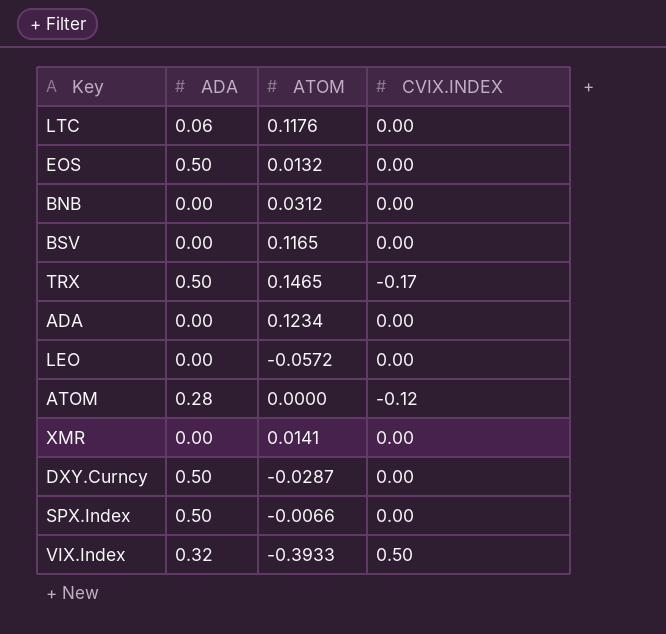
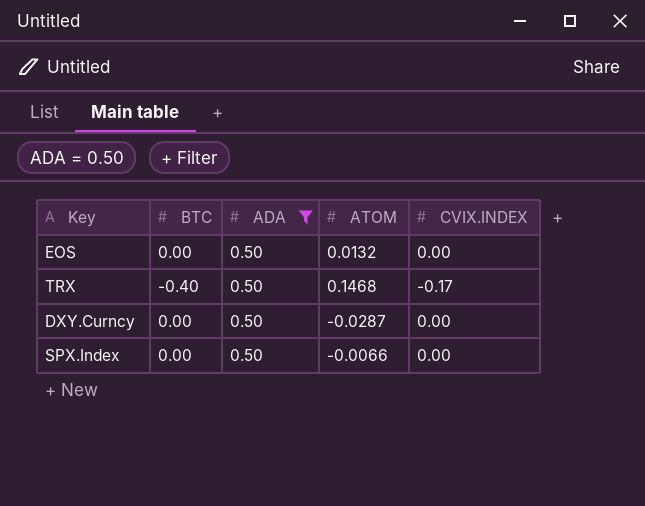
filter: none -> ADA = 0.50
column BTC | position: none -> 2
TRX | ATOM: 0.1465 -> 0.1468

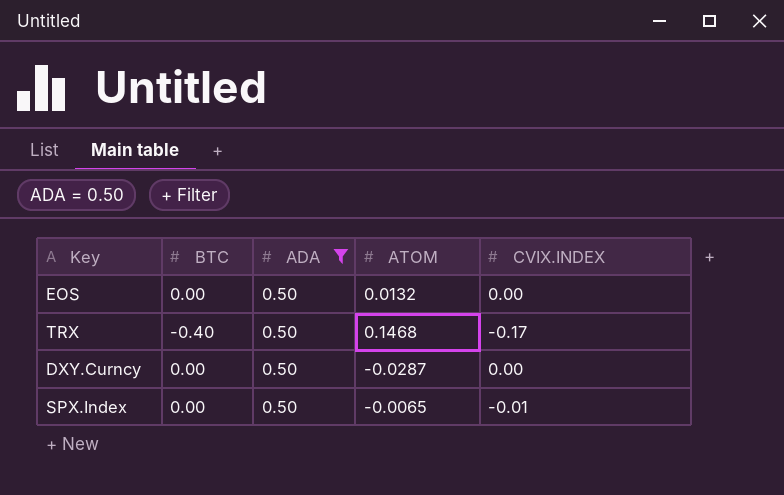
SPX.Index | ATOM: -0.0066 -> -0.0065
SPX.Index | CVIX.INDEX: 0.00 -> -0.01

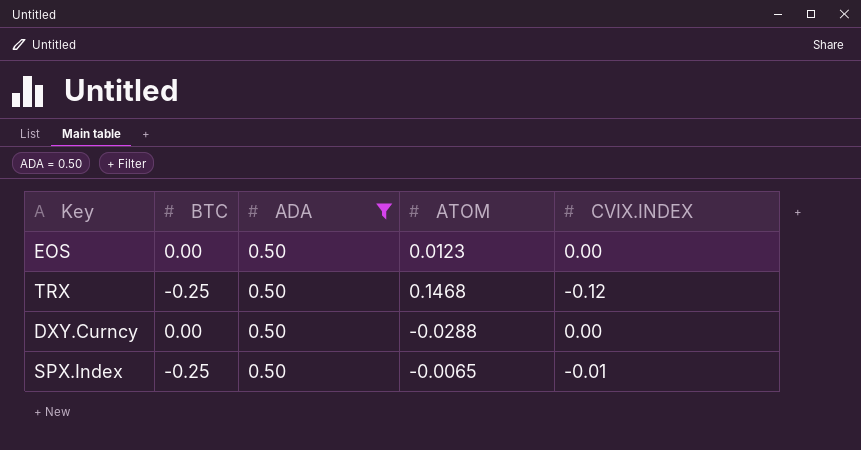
EOS | ATOM: 0.0132 -> 0.0123
TRX | BTC: -0.40 -> -0.25
TRX | CVIX.INDEX: -0.17 -> -0.12
DXY.Curncy | ATOM: -0.0287 -> -0.0288
SPX.Index | BTC: 0.00 -> -0.25

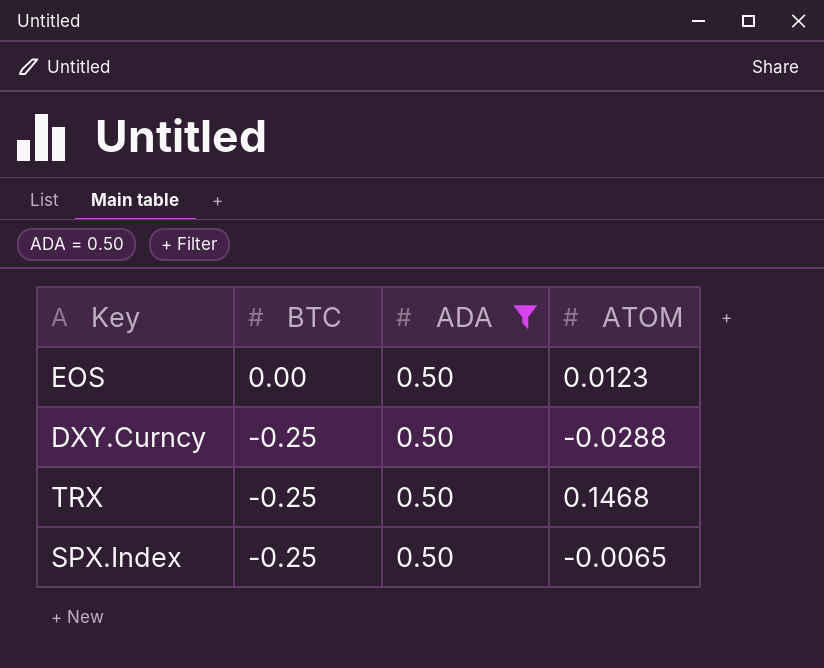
row order: none -> BTC descending
column CVIX.INDEX | position: 5 -> none
DXY.Curncy | BTC: 0.00 -> -0.25

